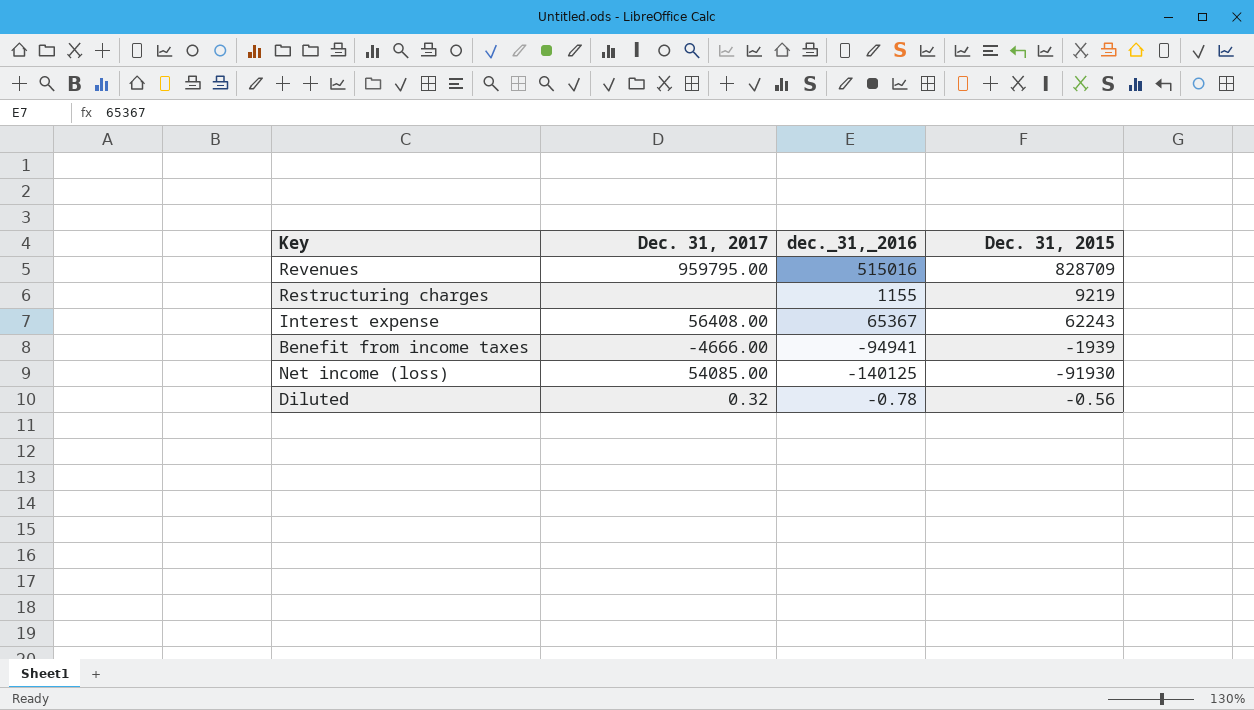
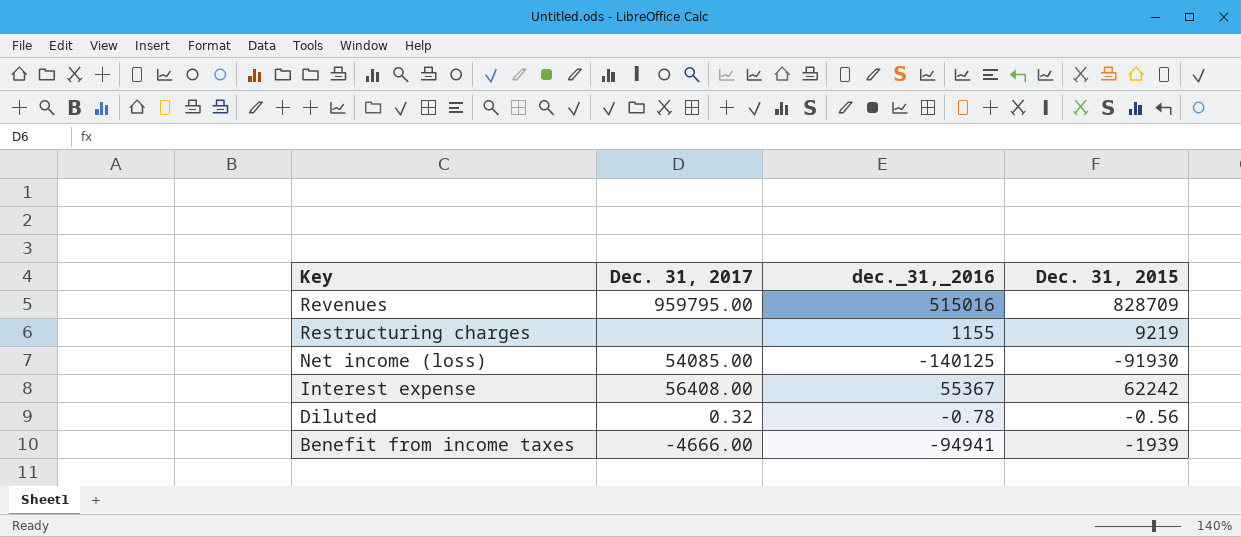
row order: none -> Key descending
Interest expense | dec._31,_2016: 65367 -> 55367
Interest expense | Dec. 31, 2015: 62243 -> 62242

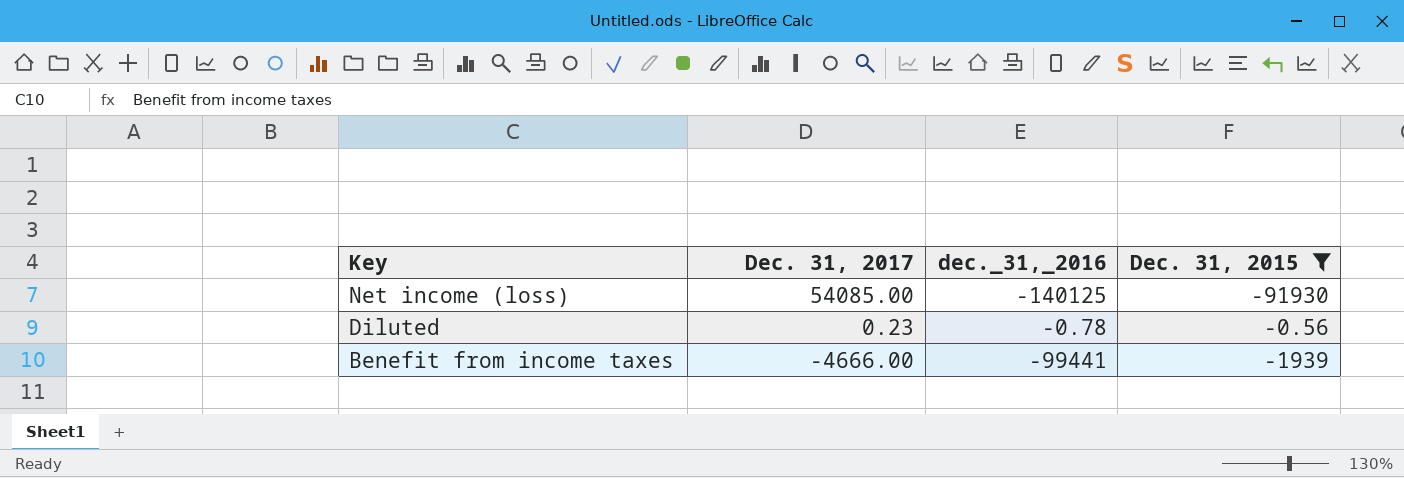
filter: none -> Dec. 31, 2015 <= -0.56
Diluted | Dec. 31, 2017: 0.32 -> 0.23
Benefit from income taxes | dec._31,_2016: -94941 -> -99441

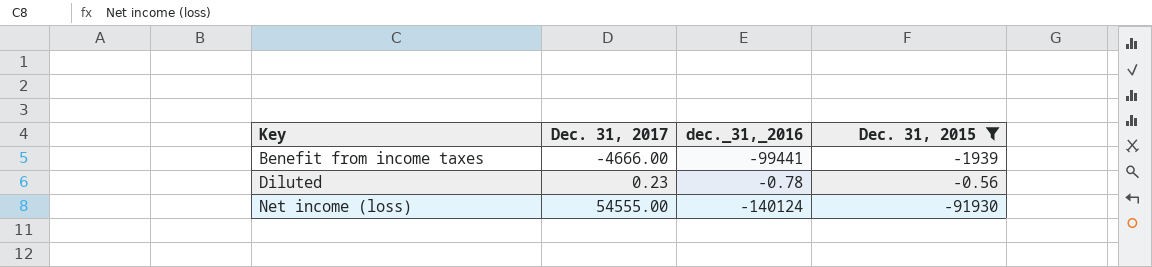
row order: Key descending -> Key ascending
Net income (loss) | Dec. 31, 2017: 54085.00 -> 54555.00
Net income (loss) | dec._31,_2016: -140125 -> -140124

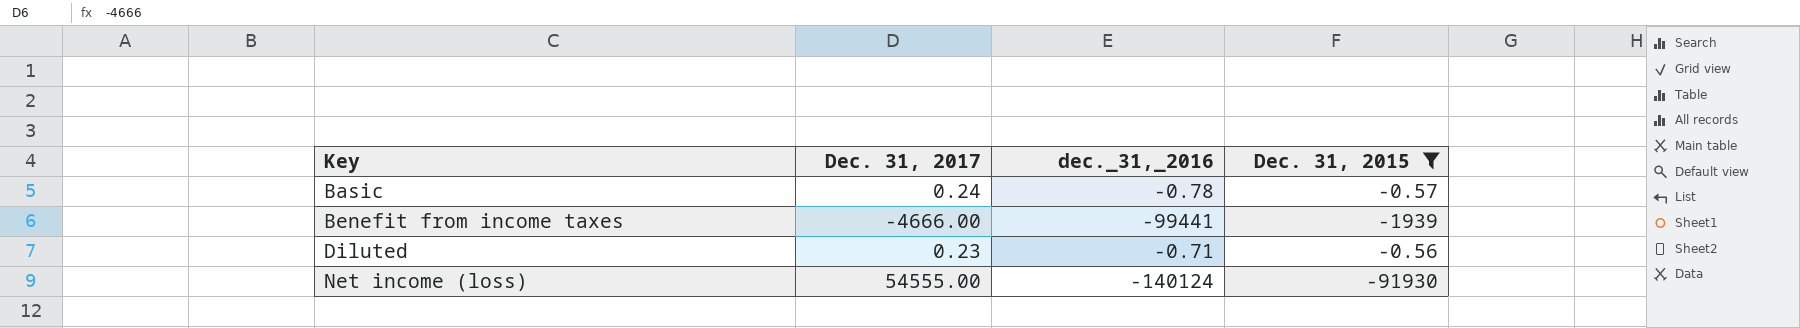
row Basic: none -> 0.24 | -0.78 | -0.57
Diluted | dec._31,_2016: -0.78 -> -0.71

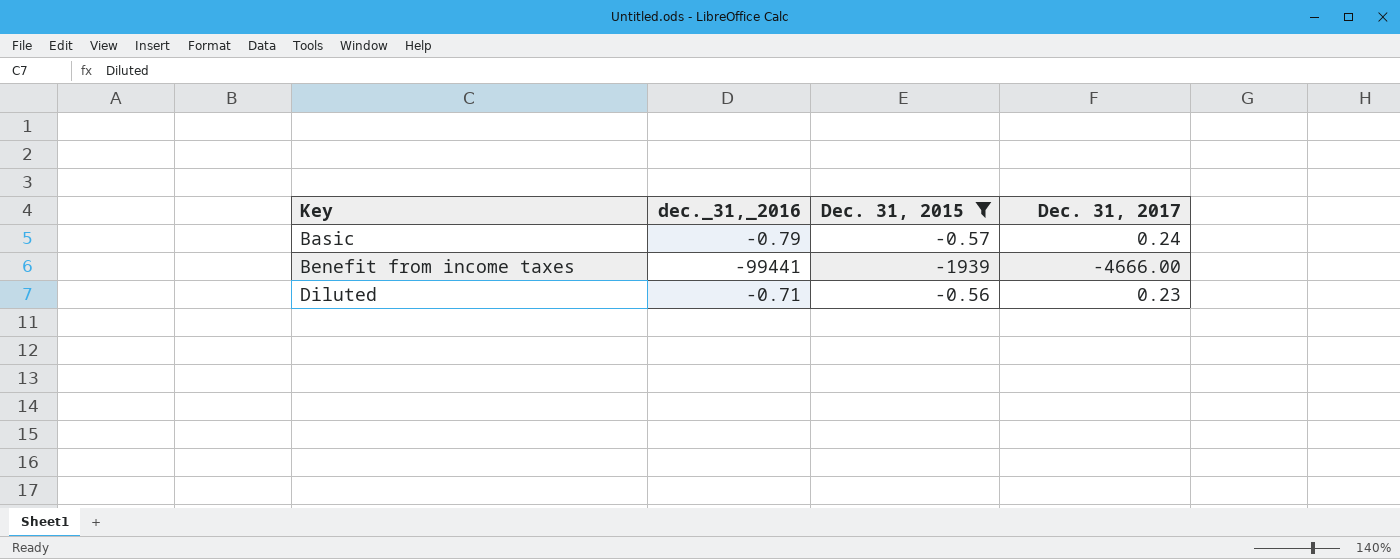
column Dec. 31, 2017 | position: 2 -> 4
row Net income (loss): 54555.00 | -140124 | -91930 -> none
Basic | dec._31,_2016: -0.78 -> -0.79

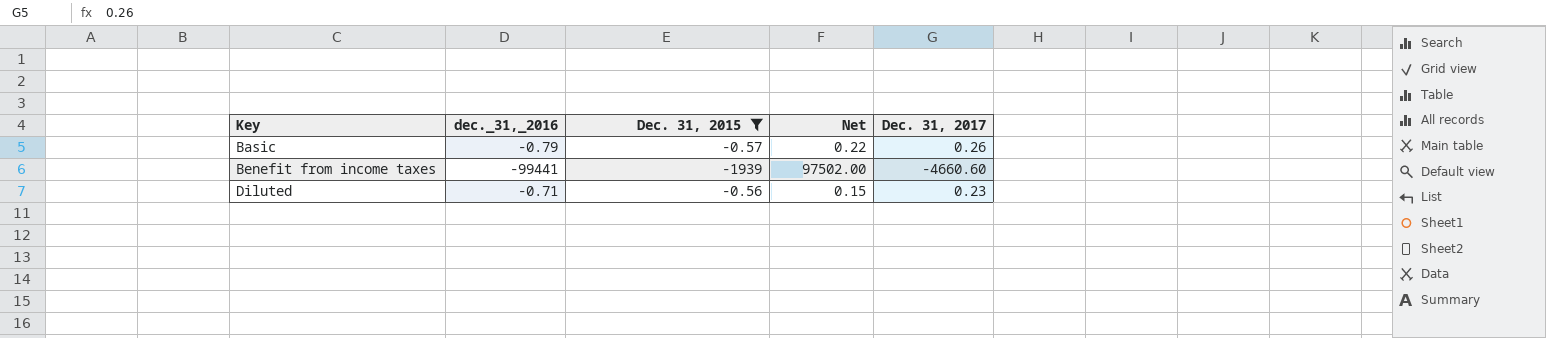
column Net | formula: none -> [Dec. 31, 2015] - [dec._31,_2016]
Basic | Dec. 31, 2017: 0.24 -> 0.26
Benefit from income taxes | Dec. 31, 2017: -4666.00 -> -4660.60

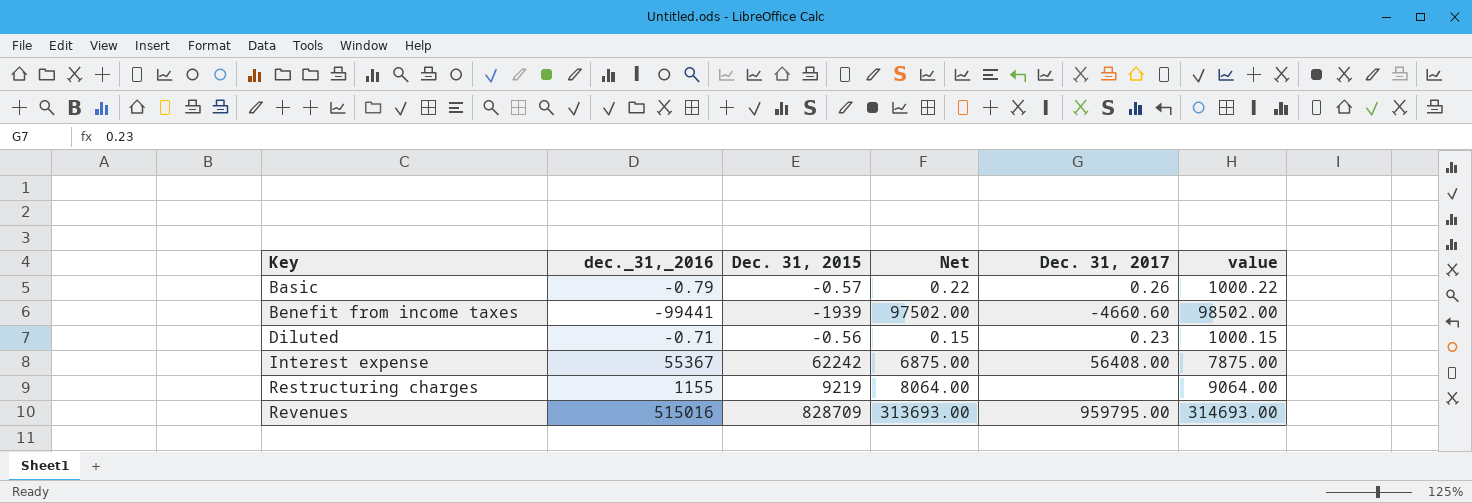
filter: Dec. 31, 2015 <= -0.56 -> none
column value | formula: none -> [Net] + 1000

